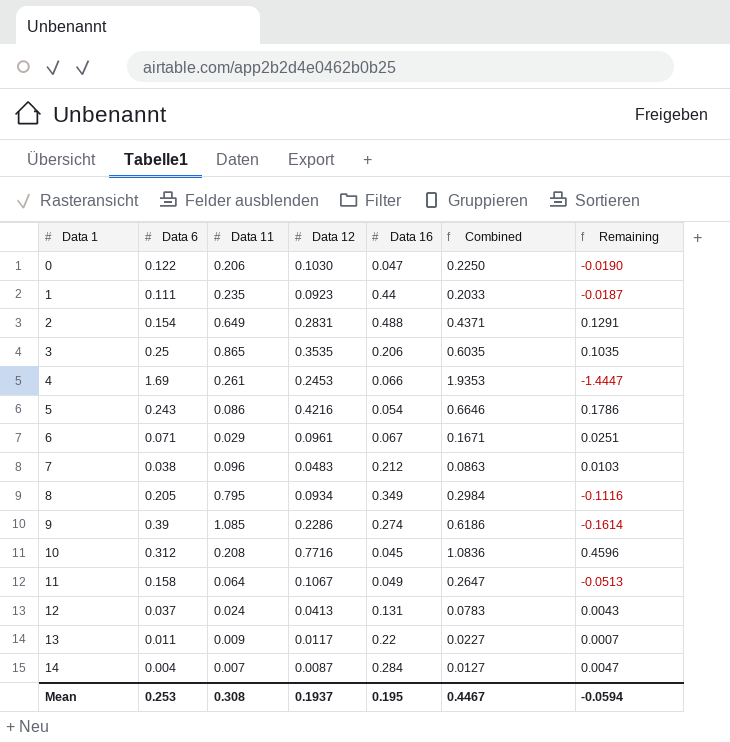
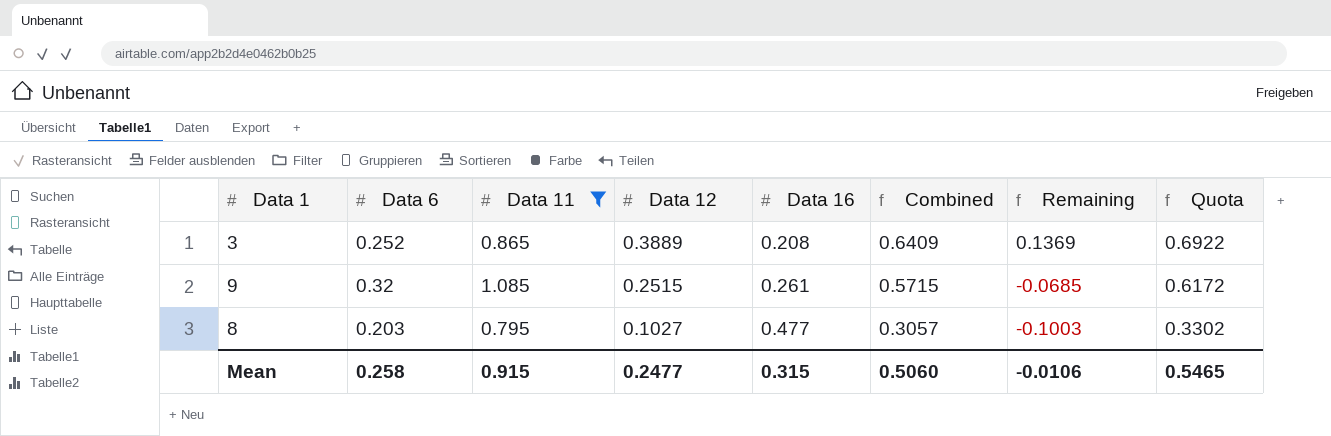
filter: none -> Data 11 >= 0.795
row order: Data 1 ascending -> Data 12 descending
column Quota | formula: none -> [Combined] * 1.08
3 | Data 6: 0.25 -> 0.252
3 | Data 12: 0.3535 -> 0.3889
3 | Data 16: 0.206 -> 0.208
3 | Combined: 0.6035 -> 0.6409
3 | Remaining: 0.1035 -> 0.1369
9 | Data 6: 0.39 -> 0.32
9 | Data 12: 0.2286 -> 0.2515
9 | Data 16: 0.274 -> 0.261
9 | Combined: 0.6186 -> 0.5715
9 | Remaining: -0.1614 -> -0.0685
8 | Data 6: 0.205 -> 0.203
8 | Data 12: 0.0934 -> 0.1027
8 | Data 16: 0.349 -> 0.477
8 | Combined: 0.2984 -> 0.3057
8 | Remaining: -0.1116 -> -0.1003
Mean | Data 6: 0.253 -> 0.258
Mean | Data 11: 0.308 -> 0.915
Mean | Data 12: 0.1937 -> 0.2477
Mean | Data 16: 0.195 -> 0.315
Mean | Combined: 0.4467 -> 0.5060
Mean | Remaining: -0.0594 -> -0.0106

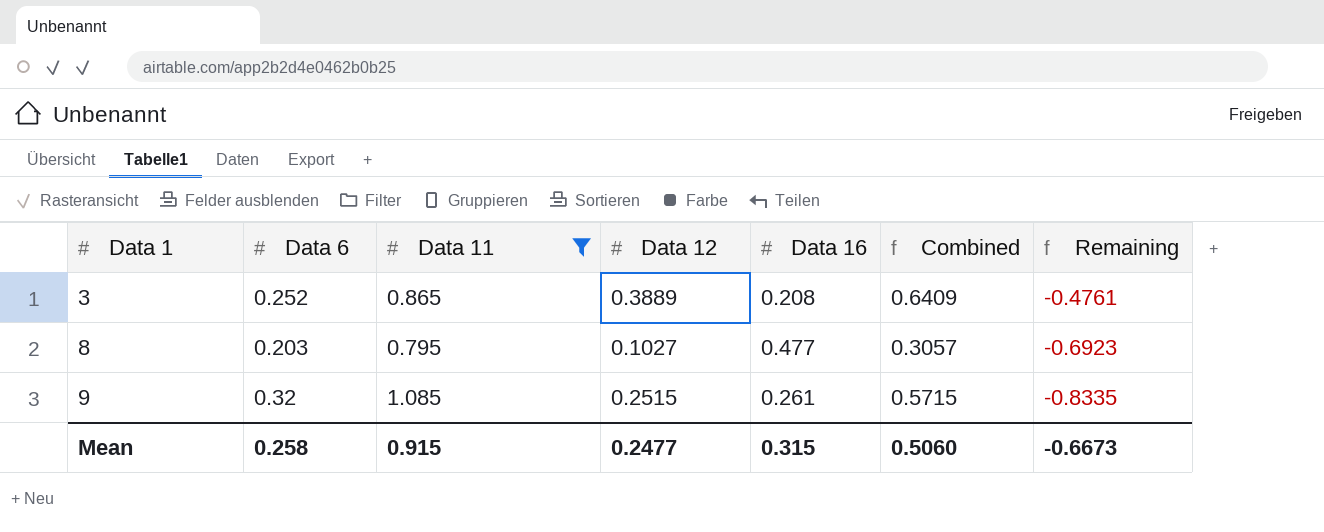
row order: Data 12 descending -> Data 1 ascending
column Quota | formula: [Combined] * 1.08 -> none
column Remaining | formula: [Data 12] - [Data 6] -> [Data 12] - [Data 11]
Mean | Remaining: -0.0106 -> -0.6673

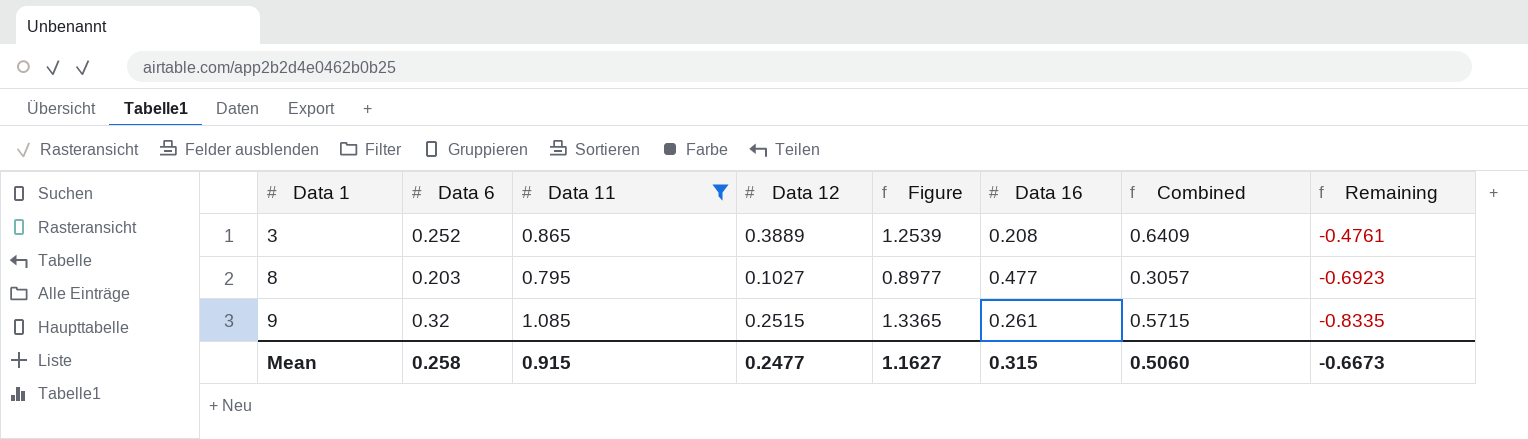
column Figure | formula: none -> [Data 11] + [Data 12]

